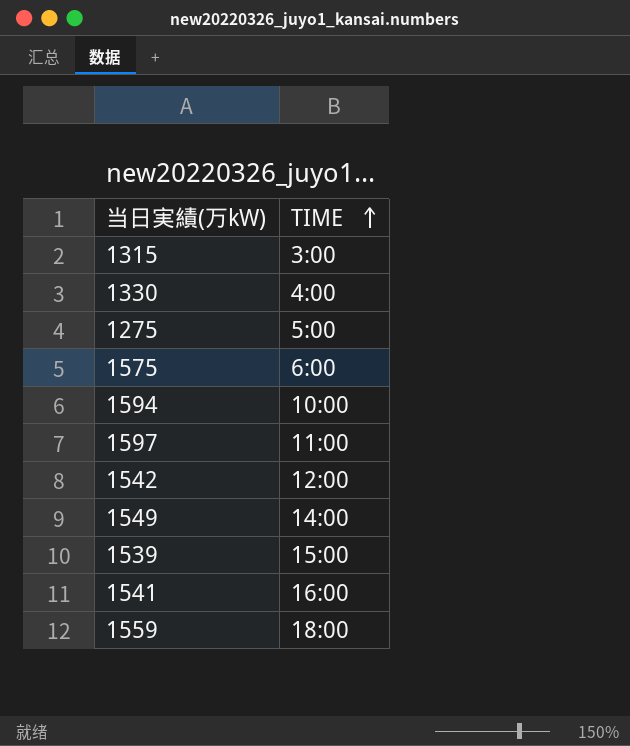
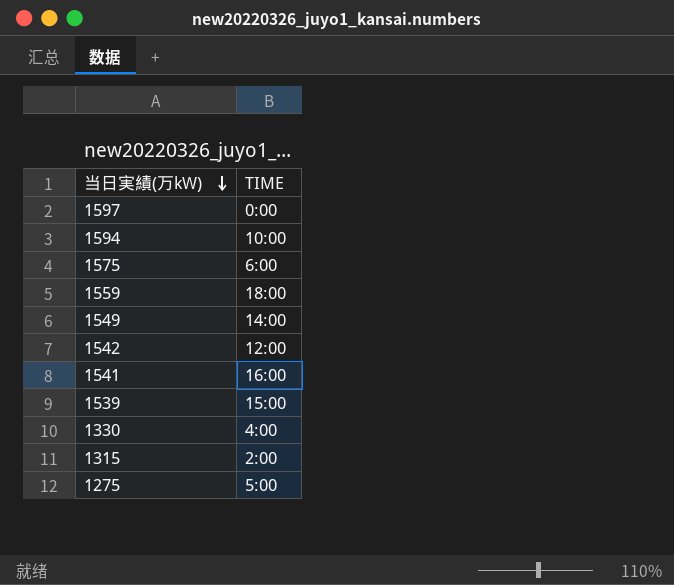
row order: TIME ascending -> 当日実績(万kW) descending
1597 | TIME: 11:00 -> 0:00
1315 | TIME: 3:00 -> 2:00

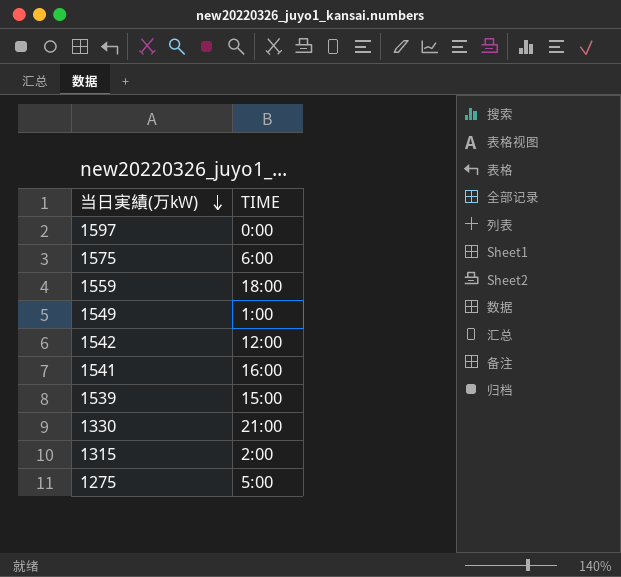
row 1594: 10:00 -> none
1549 | TIME: 14:00 -> 1:00
1330 | TIME: 4:00 -> 21:00

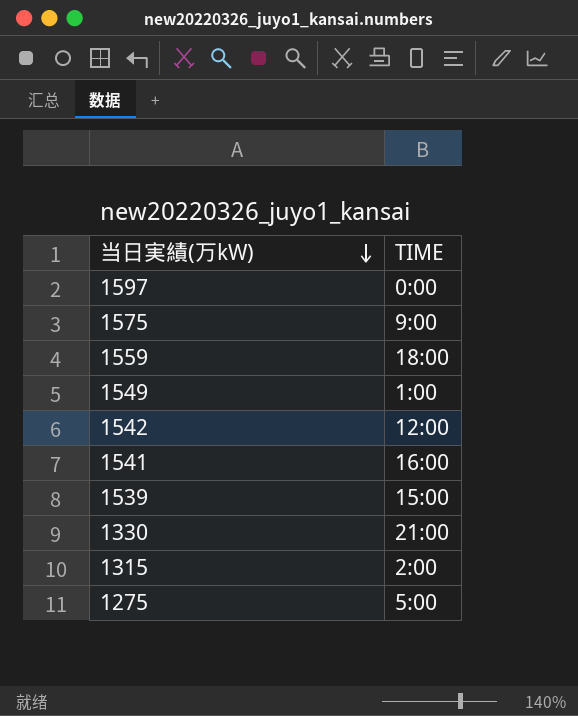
1575 | TIME: 6:00 -> 9:00

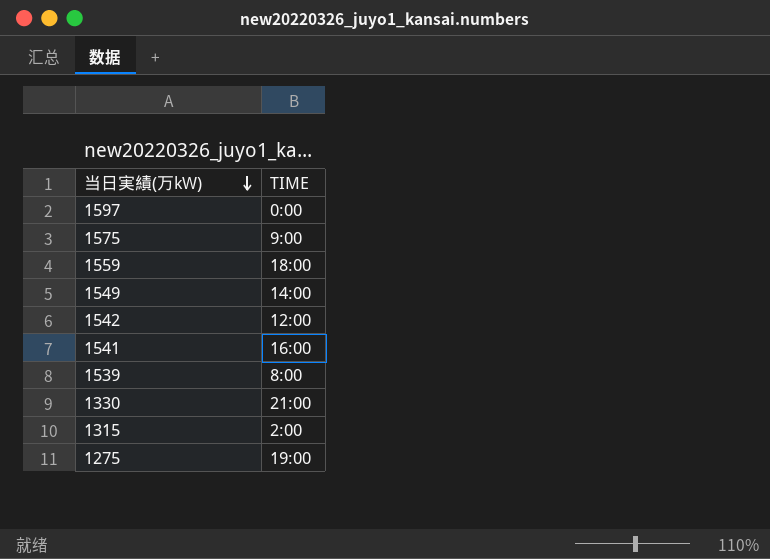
1549 | TIME: 1:00 -> 14:00
1539 | TIME: 15:00 -> 8:00
1275 | TIME: 5:00 -> 19:00

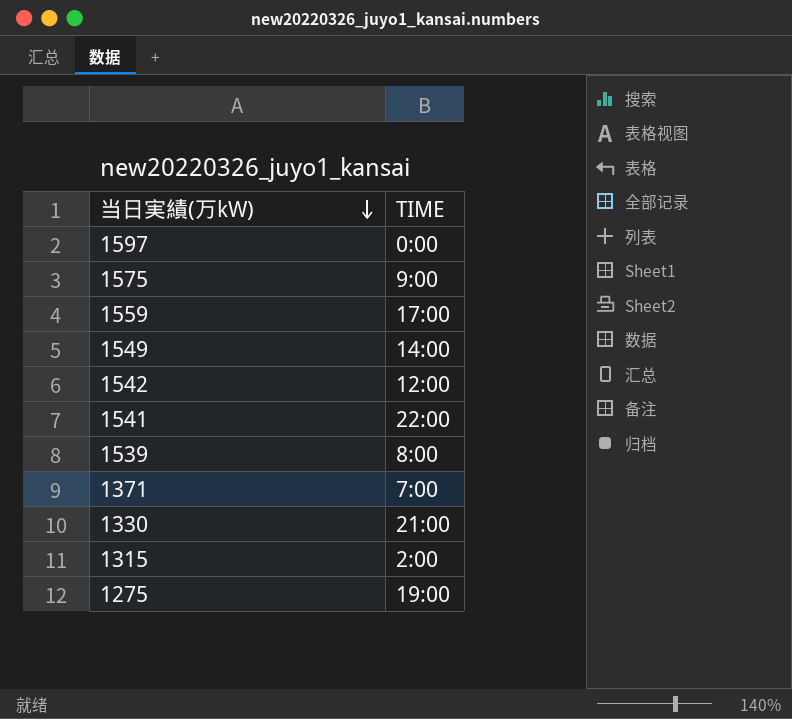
1559 | TIME: 18:00 -> 17:00
1541 | TIME: 16:00 -> 22:00
row 1371: none -> 7:00

